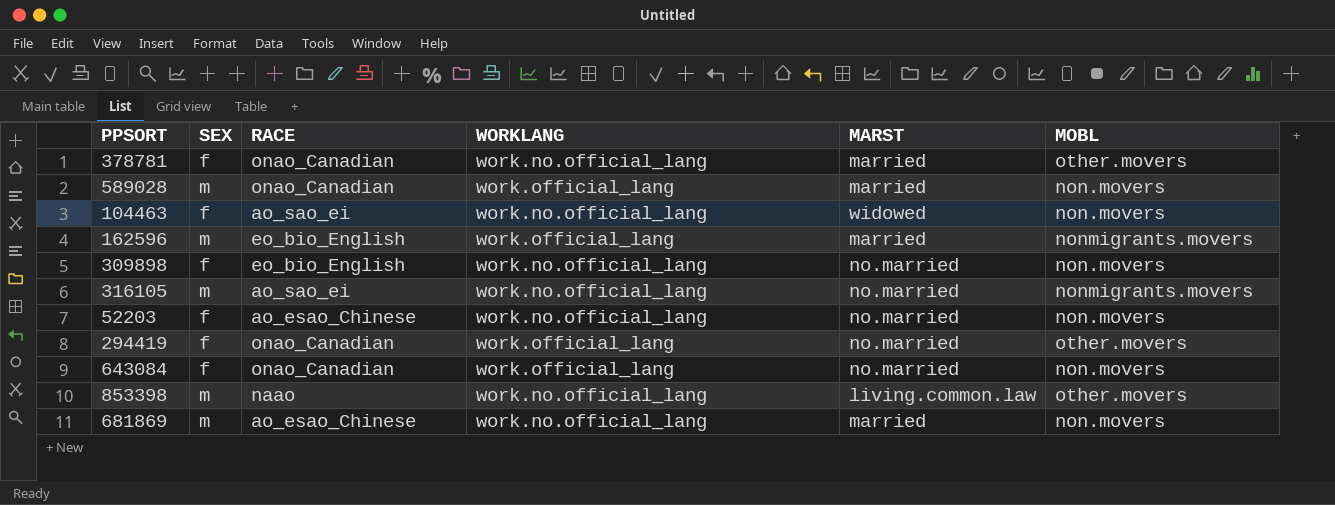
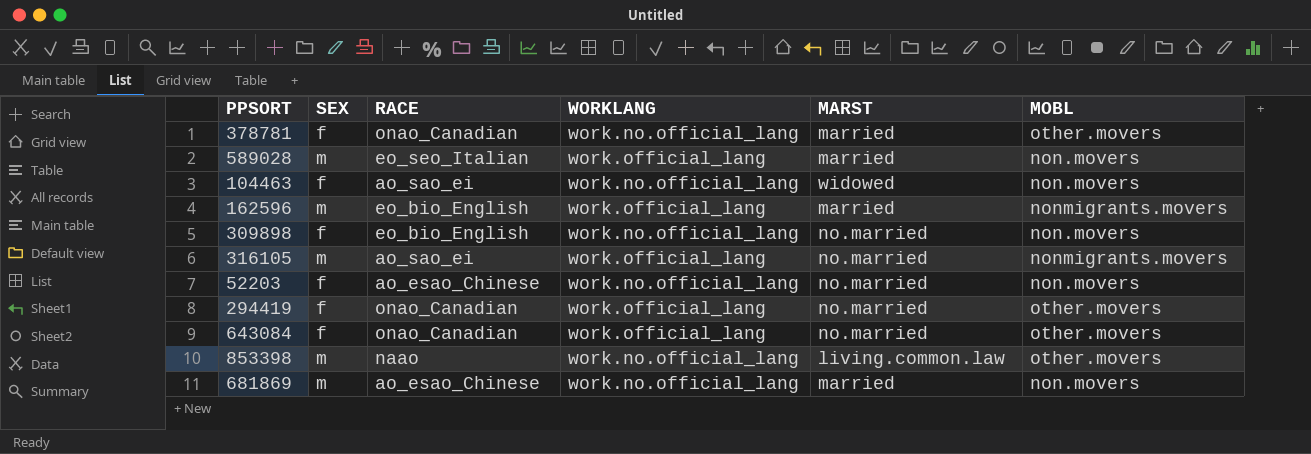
589028 | RACE: onao_Canadian -> eo_seo_Italian
316105 | WORKLANG: work.no.official_lang -> work.official_lang
643084 | MOBL: non.movers -> other.movers

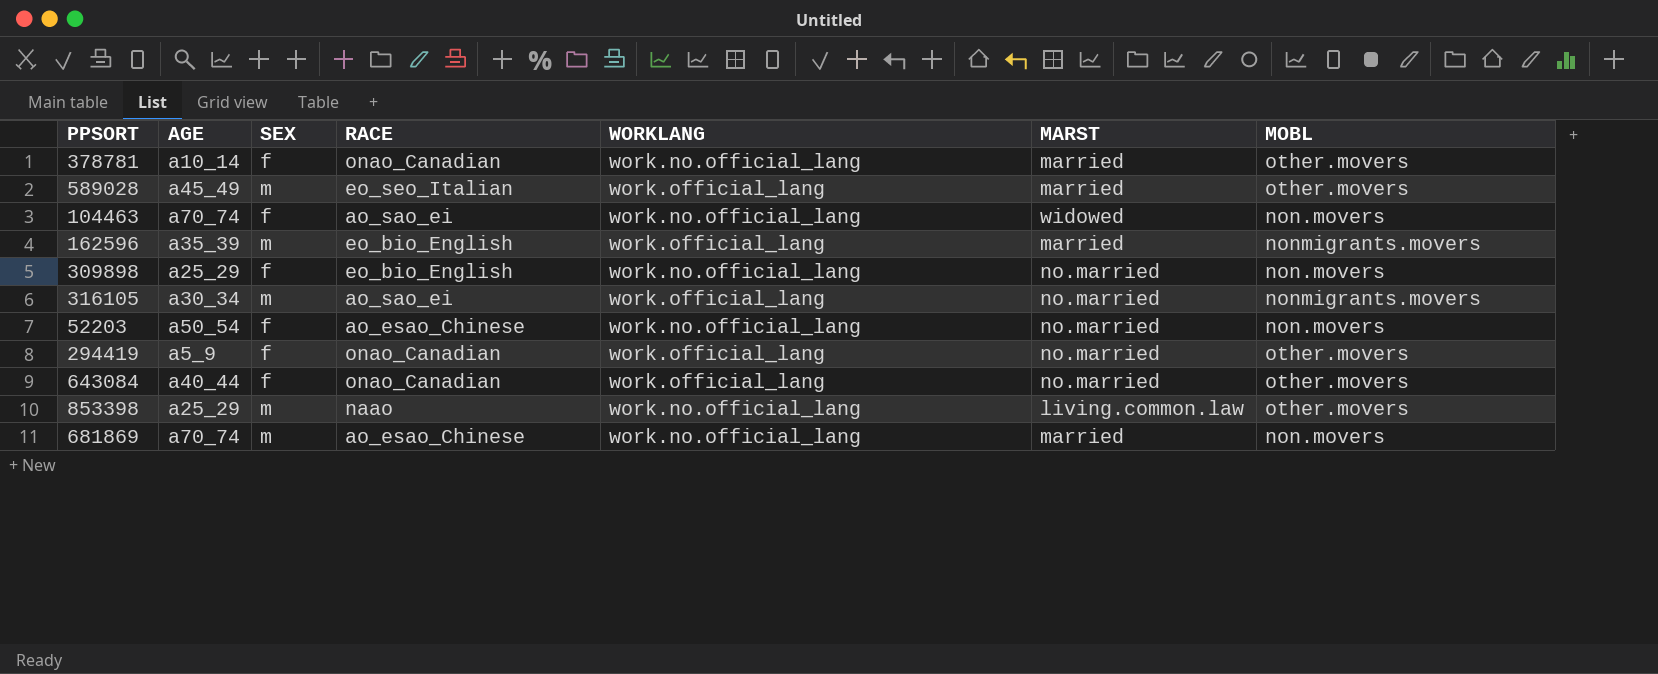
column AGE | position: none -> 2
589028 | MOBL: non.movers -> other.movers

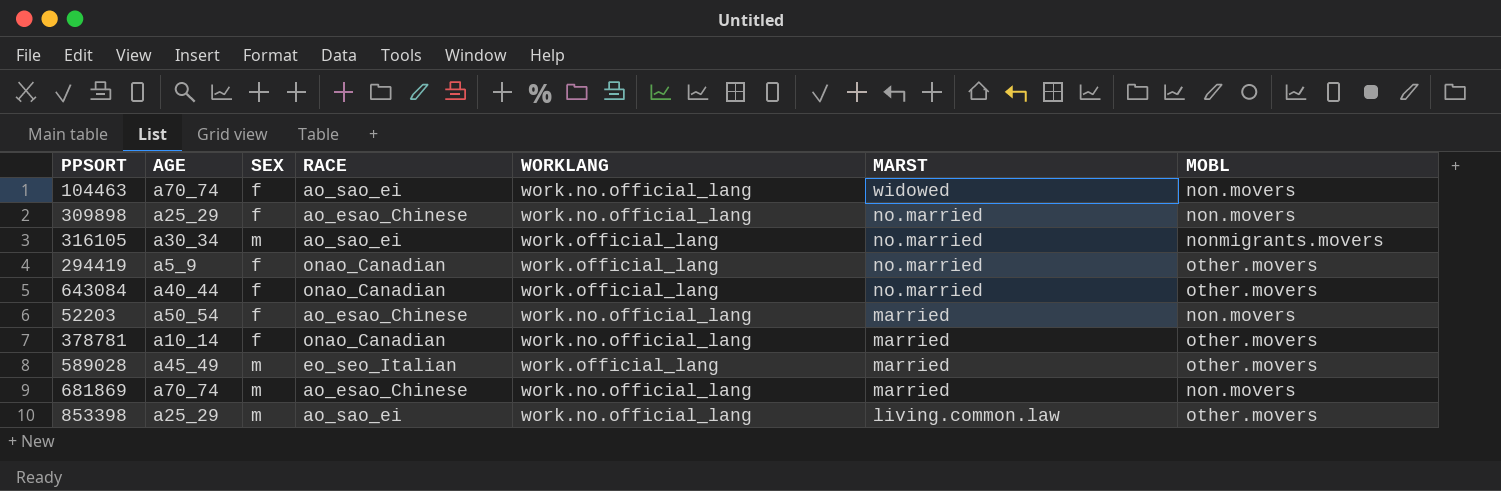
row order: none -> MARST descending
row 162596: a35_39 | m | eo_bio_English | work.official_lang | married | nonmigrants.movers -> none
309898 | RACE: eo_bio_English -> ao_esao_Chinese
52203 | MARST: no.married -> married
853398 | RACE: naao -> ao_sao_ei

